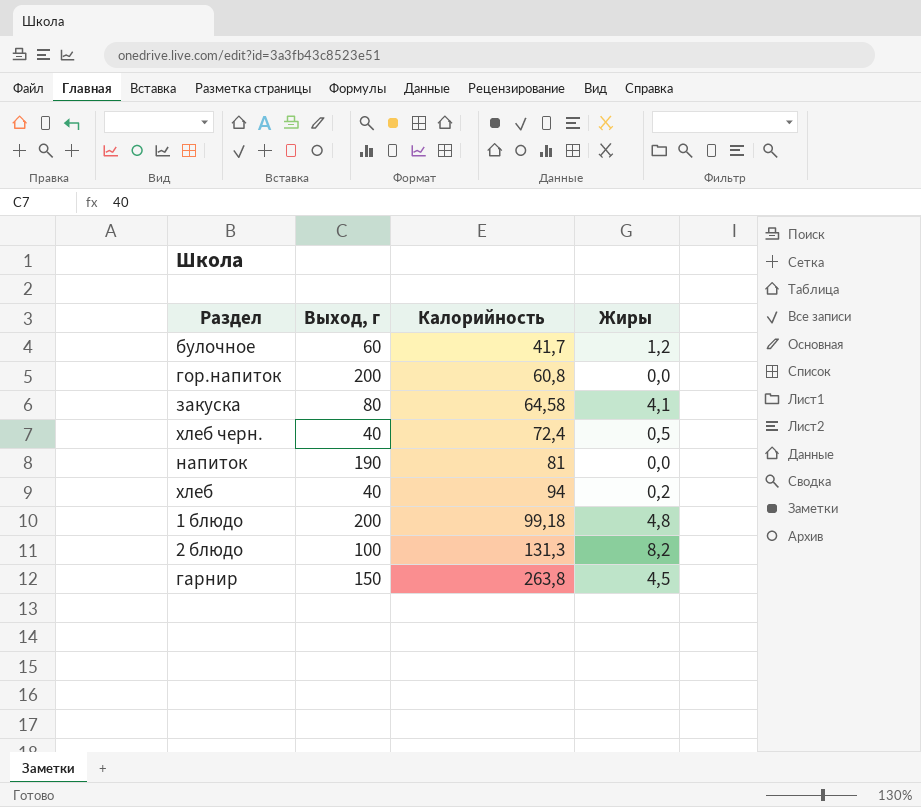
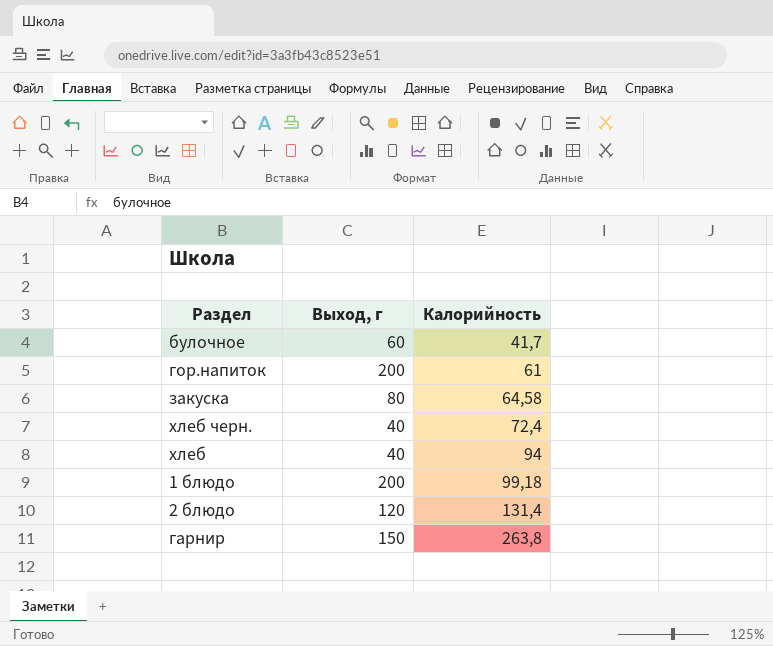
column Жиры | position: 4 -> none
row напиток: 190 | 81 | 0,0 -> none
гор.напиток | Калорийность: 60,8 -> 61
2 блюдо | Выход, г: 100 -> 120
2 блюдо | Калорийность: 131,3 -> 131,4

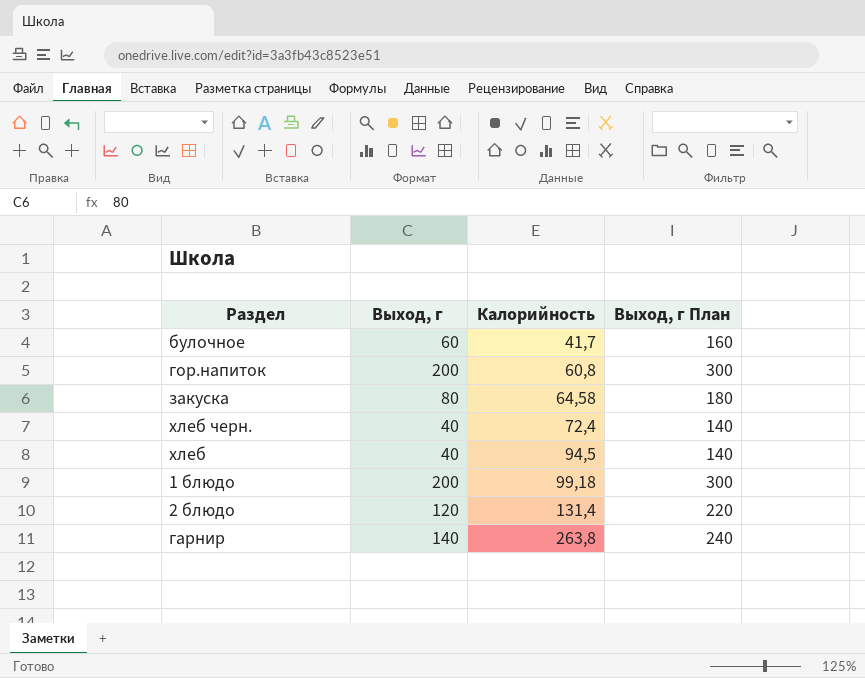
column Выход, г План | formula: none -> [Выход, г] + 100
гор.напиток | Калорийность: 61 -> 60,8
хлеб | Калорийность: 94 -> 94,5
гарнир | Выход, г: 150 -> 140

